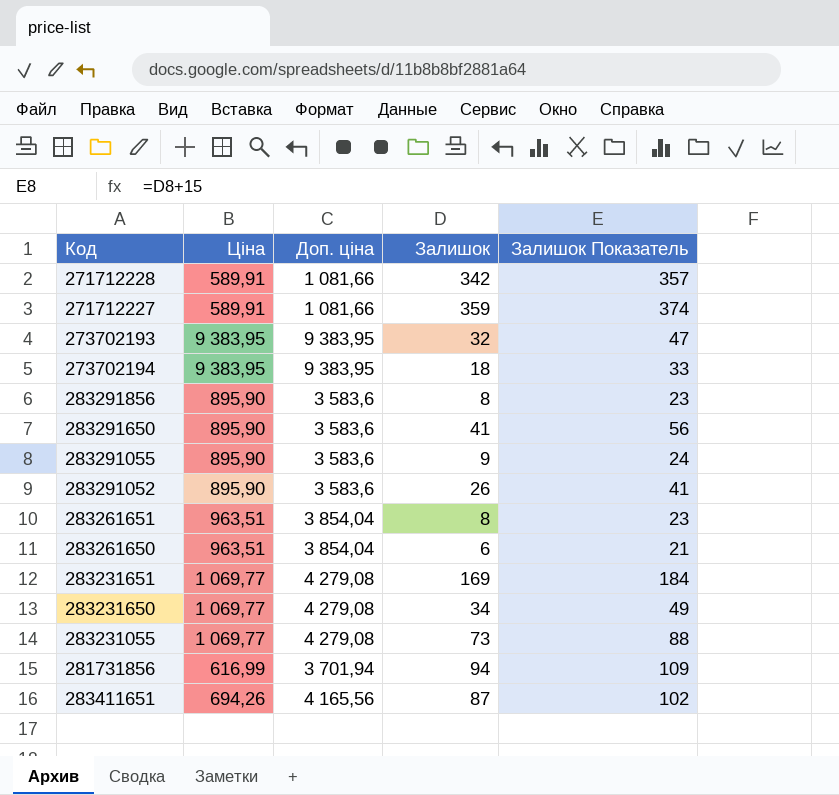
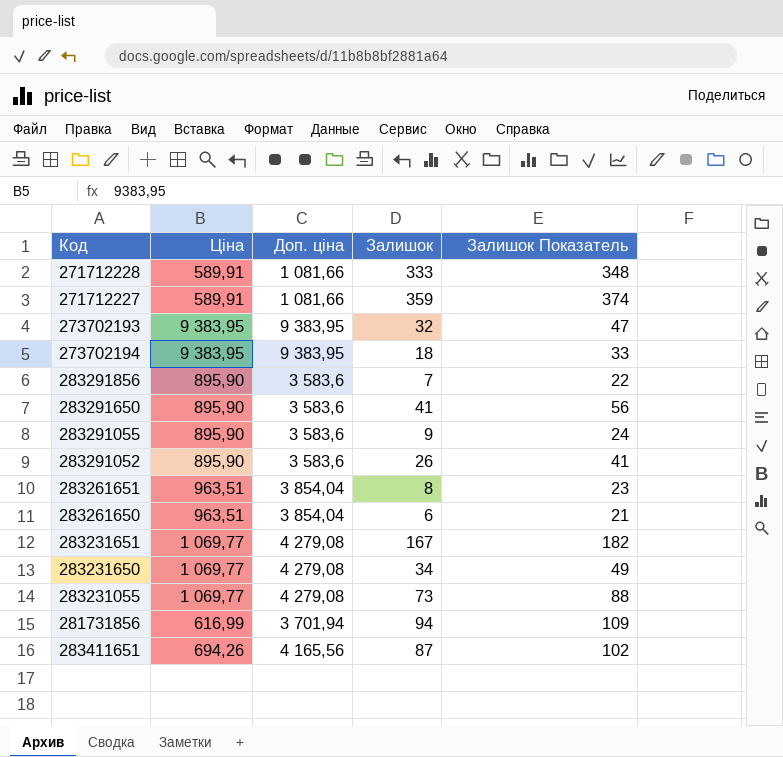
271712228 | Залишок: 342 -> 333
271712228 | Залишок Показатель: 357 -> 348
283291856 | Залишок: 8 -> 7
283291856 | Залишок Показатель: 23 -> 22
283231651 | Залишок: 169 -> 167
283231651 | Залишок Показатель: 184 -> 182

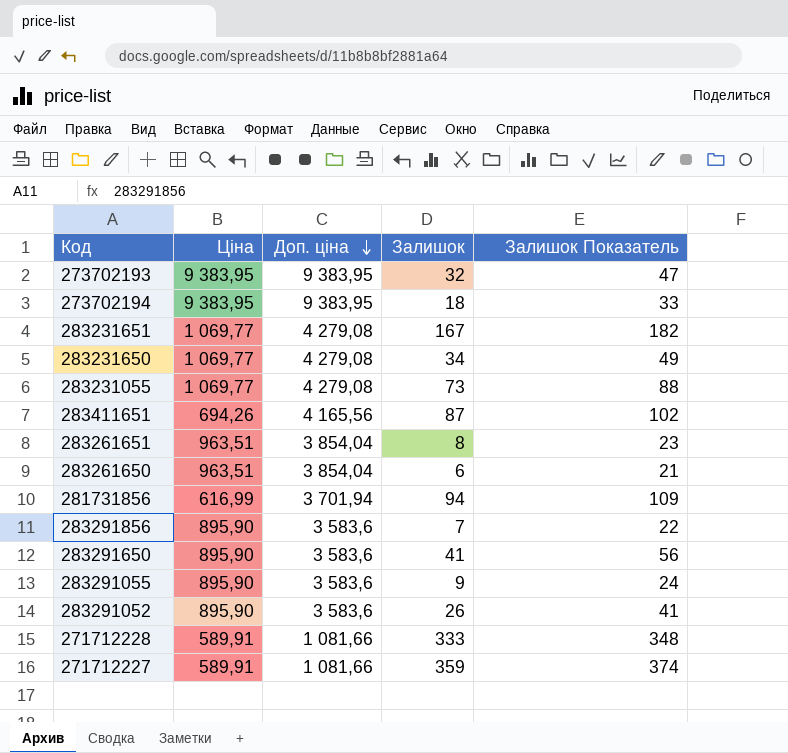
row order: none -> Доп. ціна descending

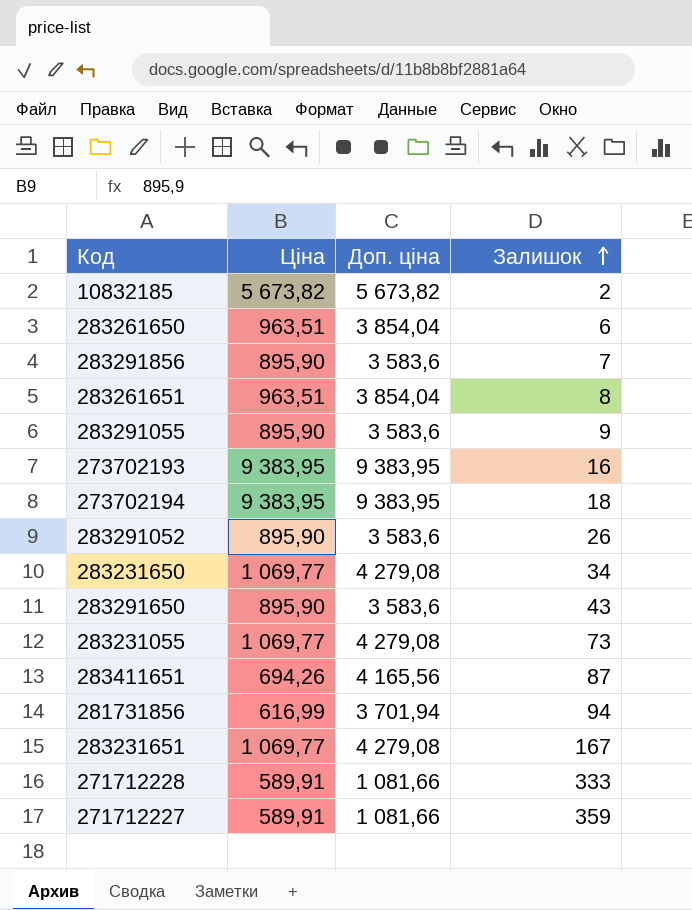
row order: Доп. ціна descending -> Залишок ascending
column Залишок Показатель | formula: [Залишок] + 15 -> none
row 10832185: none -> 5 673,82 | 5 673,82 | 2
273702193 | Залишок: 32 -> 16
283291650 | Залишок: 41 -> 43

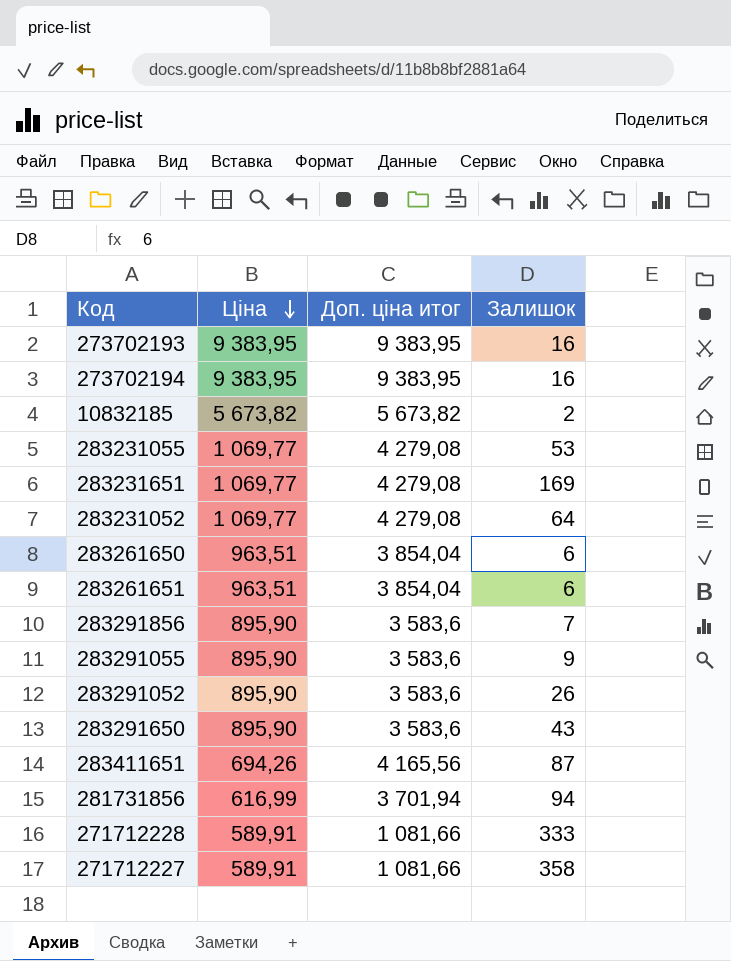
row order: Залишок ascending -> Ціна descending
column name: Доп. ціна -> Доп. ціна итог
row 283231650: 1 069,77 | 4 279,08 | 34 -> none
273702194 | Залишок: 18 -> 16
283231055 | Залишок: 73 -> 53
283231651 | Залишок: 167 -> 169
row 283231052: none -> 1 069,77 | 4 279,08 | 64
283261651 | Залишок: 8 -> 6
271712227 | Залишок: 359 -> 358

